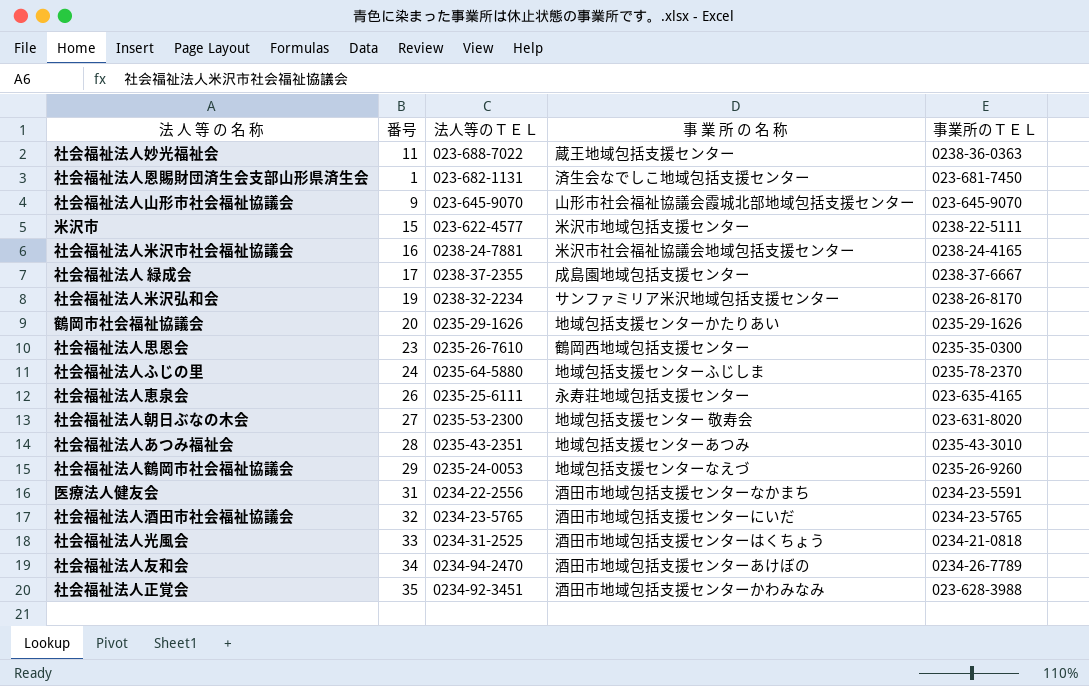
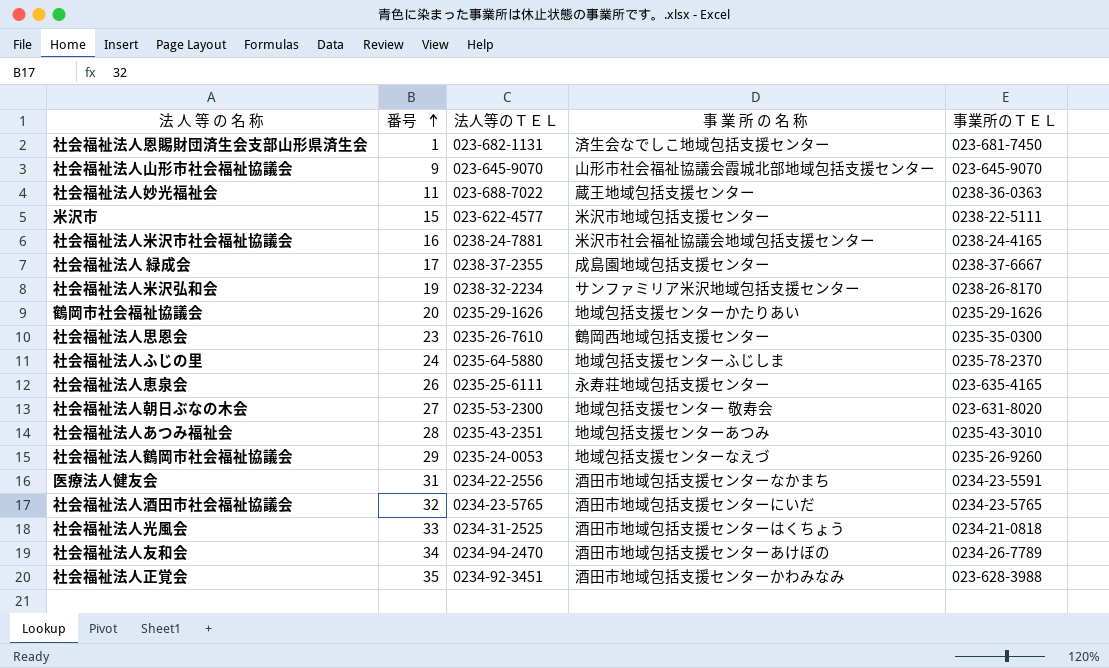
row order: none -> 番号 ascending

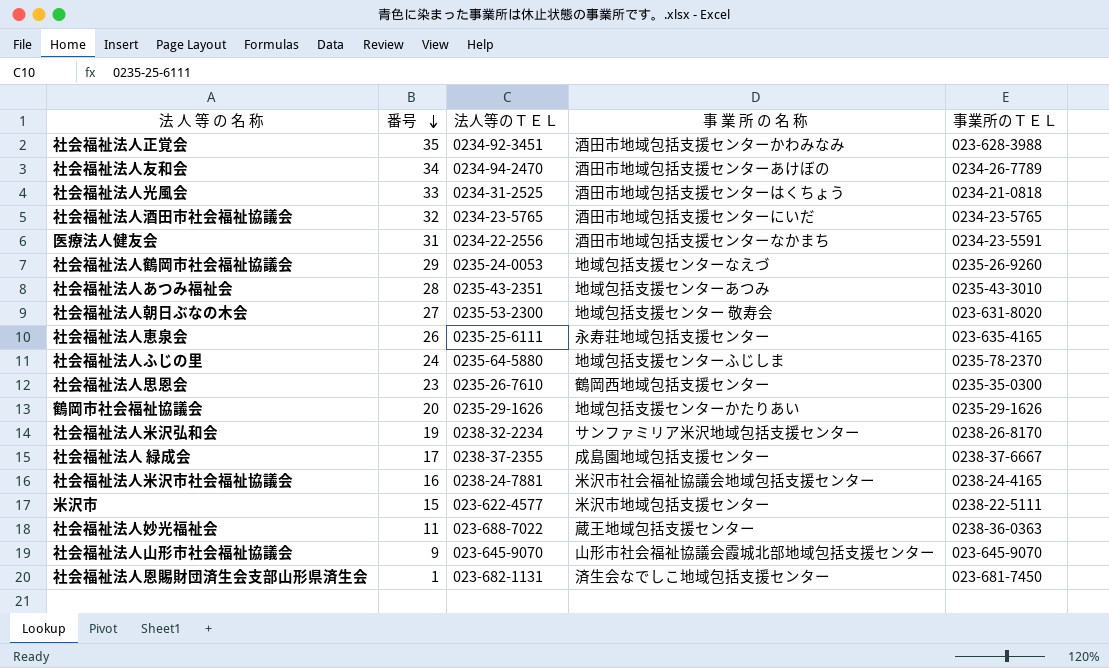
row order: 番号 ascending -> 番号 descending

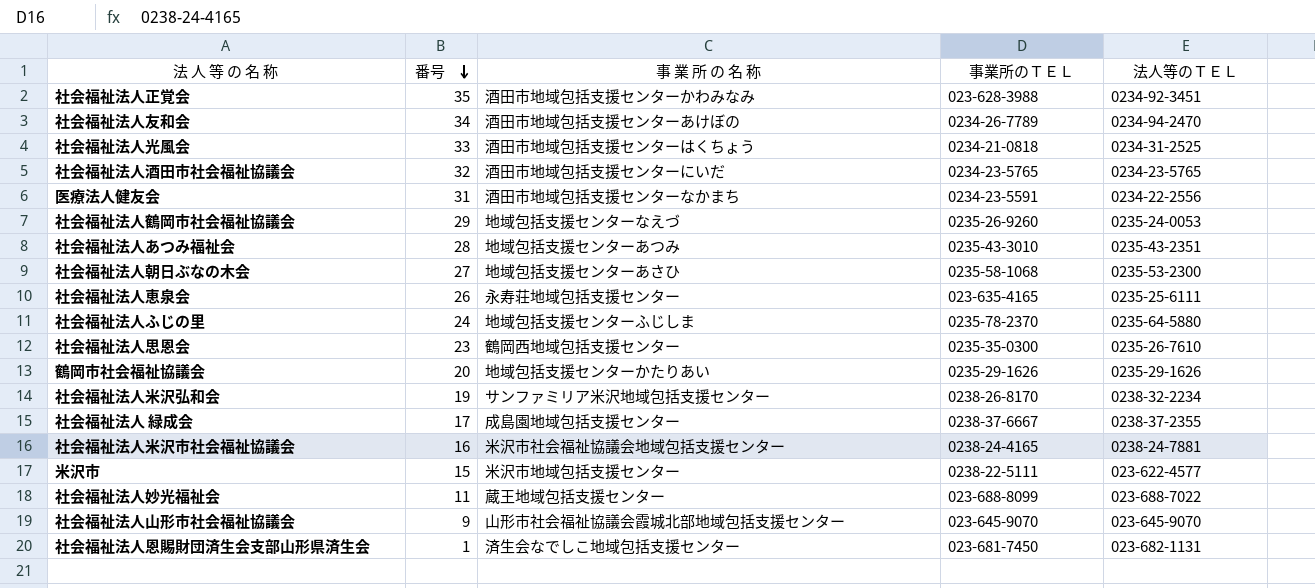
column 法人等のＴＥＬ | position: 3 -> 5
社会福祉法人朝日ぶなの木会 | 事 業 所 の 名 称: 地域包括支援センター 敬寿会 -> 地域包括支援センターあさひ
社会福祉法人朝日ぶなの木会 | 事業所のＴＥＬ: 023-631-8020 -> 0235-58-1068
社会福祉法人妙光福祉会 | 事業所のＴＥＬ: 0238-36-0363 -> 023-688-8099

